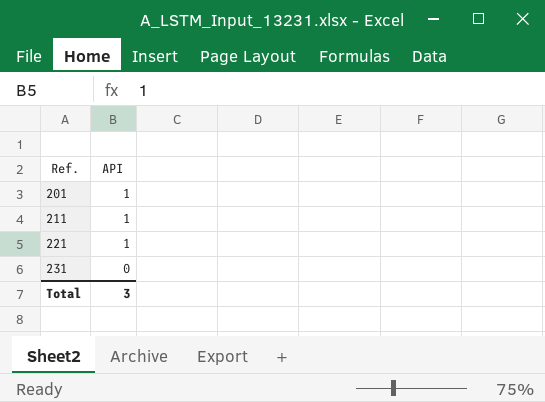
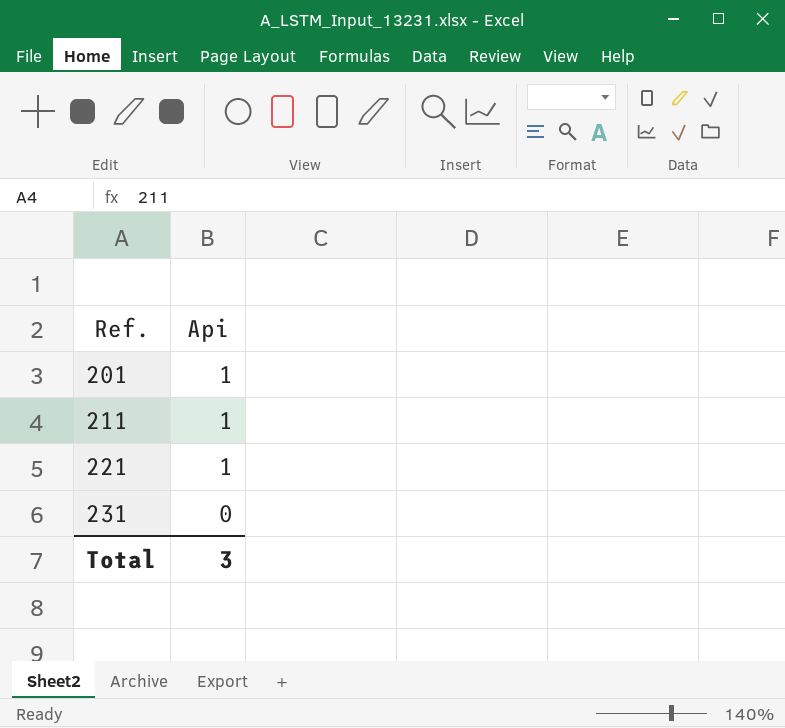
column name: API -> Api

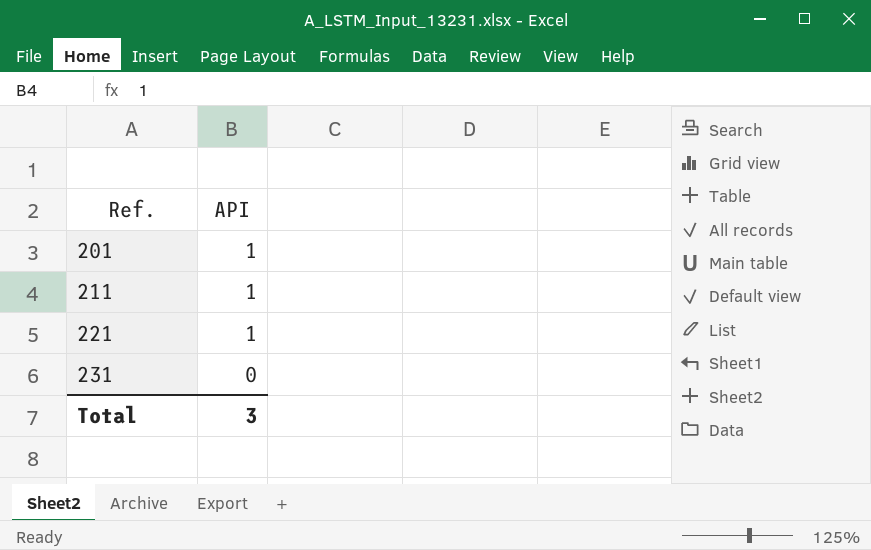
column name: Api -> API

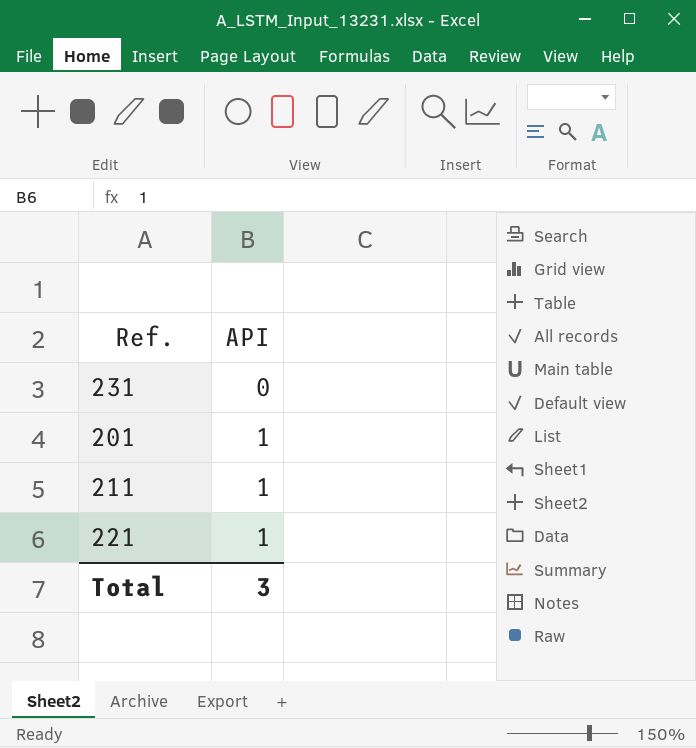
row order: Ref. ascending -> API ascending

